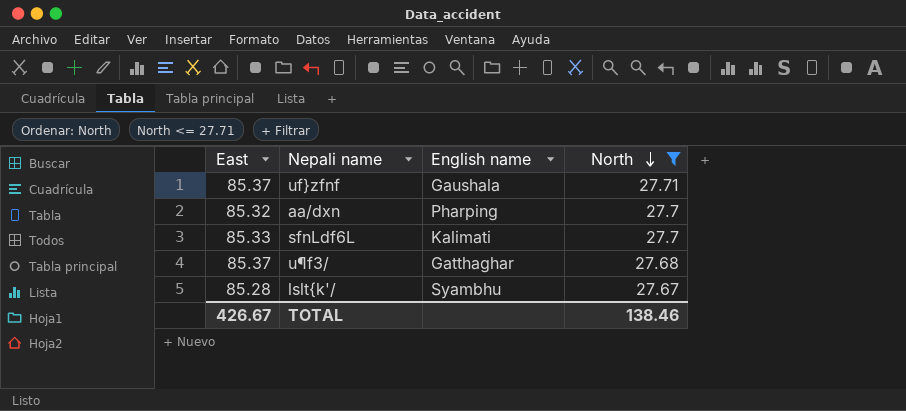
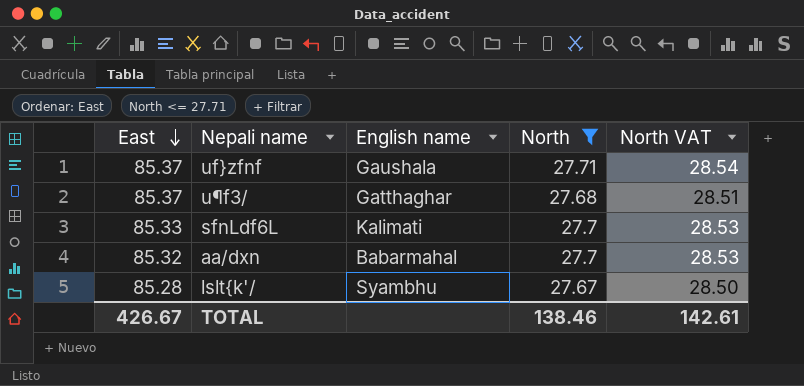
row order: North descending -> East descending
column North VAT | formula: none -> [North] * 1.03
aa/dxn | English name: Pharping -> Babarmahal

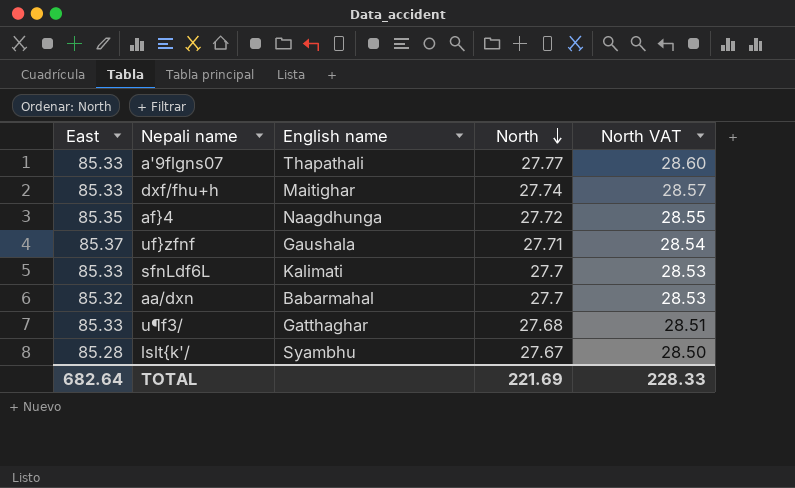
filter: North <= 27.71 -> none
row order: East descending -> North descending
u¶f3/ | East: 85.37 -> 85.33
TOTAL | East: 426.67 -> 682.64
TOTAL | North: 138.46 -> 221.69
TOTAL | North VAT: 142.61 -> 228.33

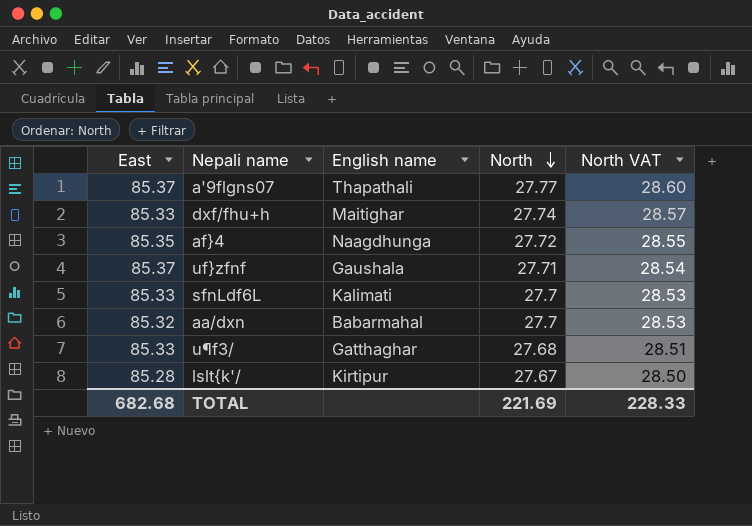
a'9flgns07 | East: 85.33 -> 85.37
lslt{k'/ | English name: Syambhu -> Kirtipur
TOTAL | East: 682.64 -> 682.68

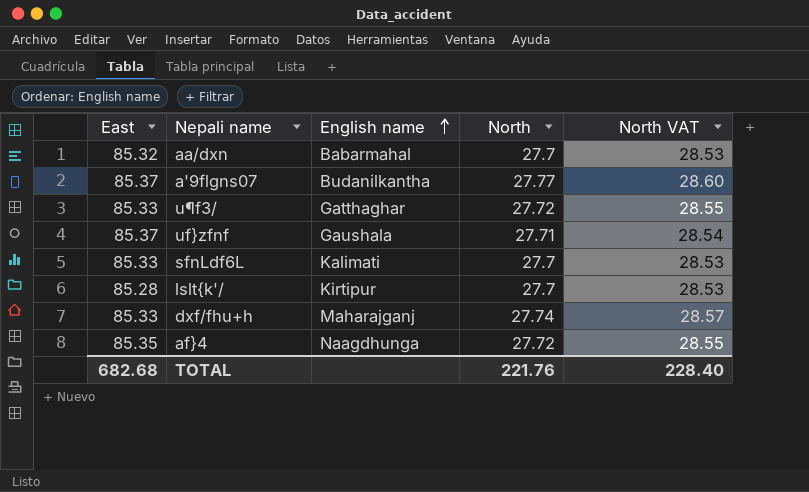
row order: North descending -> English name ascending
a'9flgns07 | English name: Thapathali -> Budanilkantha
u¶f3/ | North: 27.68 -> 27.72
u¶f3/ | North VAT: 28.51 -> 28.55
lslt{k'/ | North: 27.67 -> 27.7
lslt{k'/ | North VAT: 28.50 -> 28.53
dxf/fhu+h | English name: Maitighar -> Maharajganj
TOTAL | North: 221.69 -> 221.76
TOTAL | North VAT: 228.33 -> 228.40

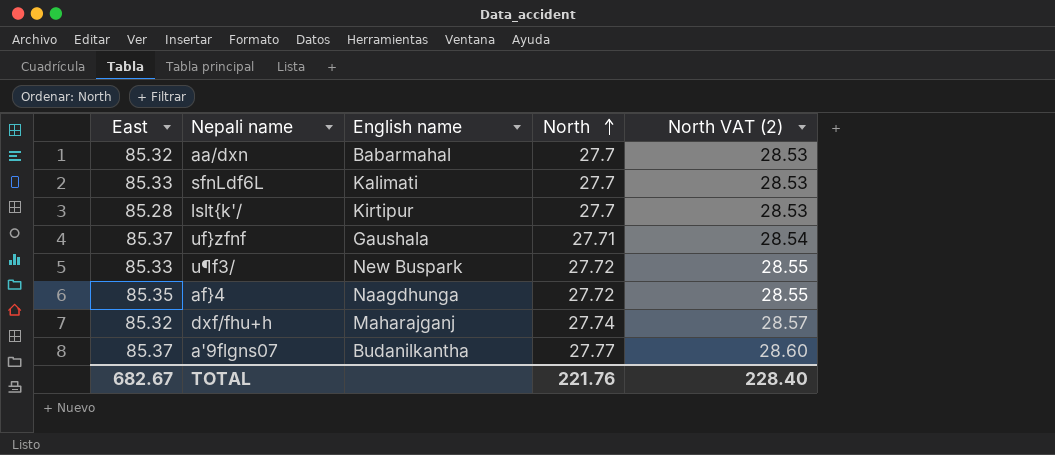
row order: English name ascending -> North ascending
column name: North VAT -> North VAT (2)
u¶f3/ | English name: Gatthaghar -> New Buspark
dxf/fhu+h | East: 85.33 -> 85.32
TOTAL | East: 682.68 -> 682.67

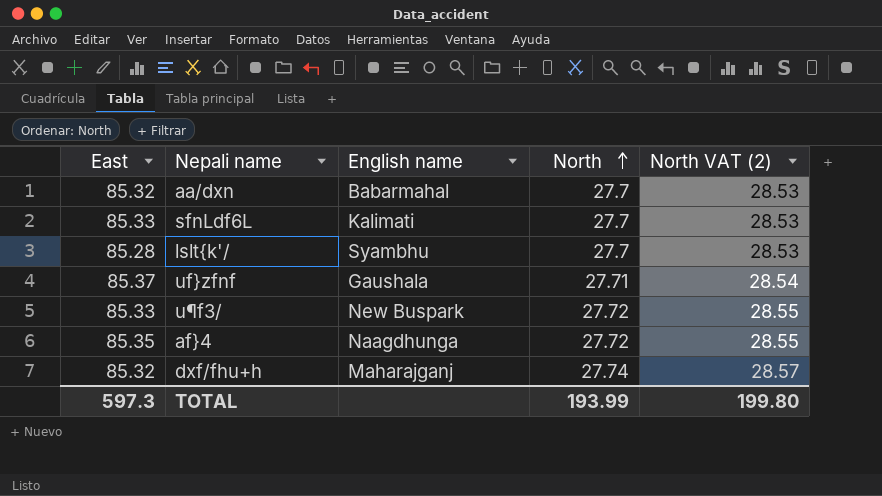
row a'9flgns07: 85.37 | Budanilkantha | 27.77 | 28.60 -> none
lslt{k'/ | English name: Kirtipur -> Syambhu
TOTAL | East: 682.67 -> 597.3
TOTAL | North: 221.76 -> 193.99
TOTAL | North VAT (2): 228.40 -> 199.80

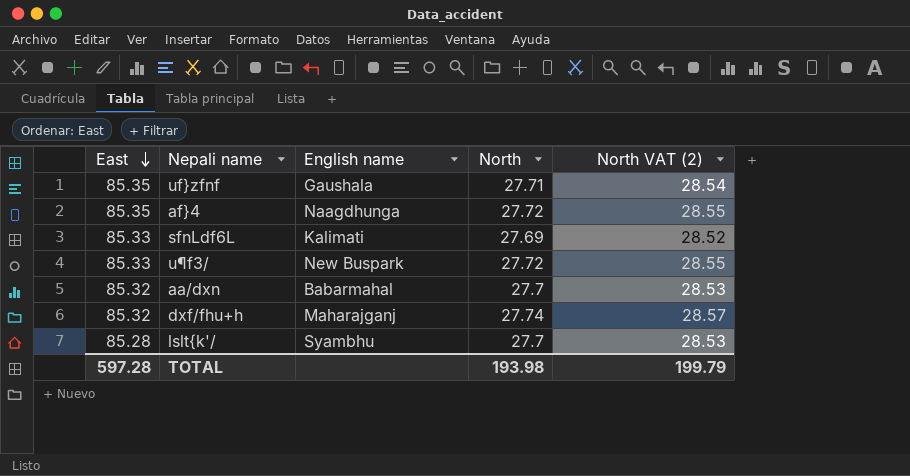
row order: North ascending -> East descending
uf}zfnf | East: 85.37 -> 85.35
sfnLdf6L | North: 27.7 -> 27.69
sfnLdf6L | North VAT (2): 28.53 -> 28.52
TOTAL | East: 597.3 -> 597.28
TOTAL | North: 193.99 -> 193.98
TOTAL | North VAT (2): 199.80 -> 199.79

